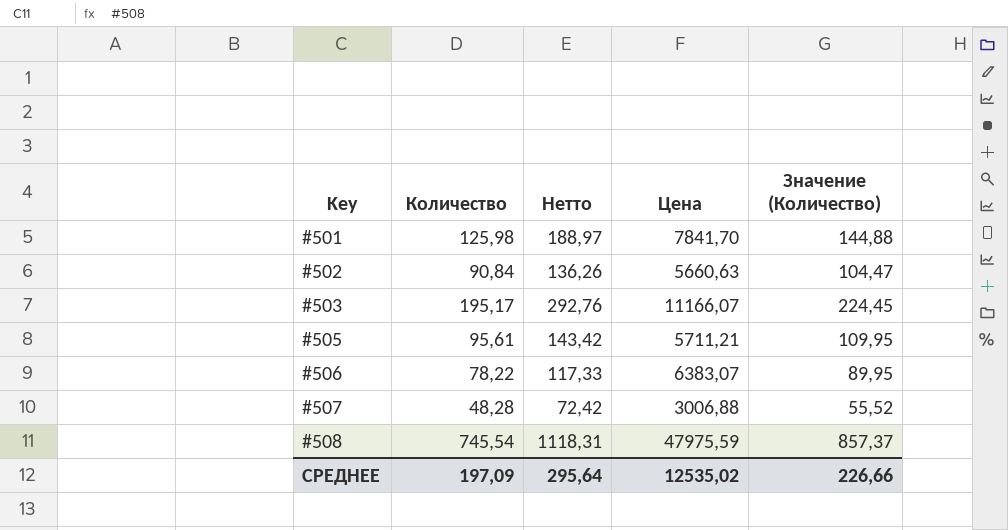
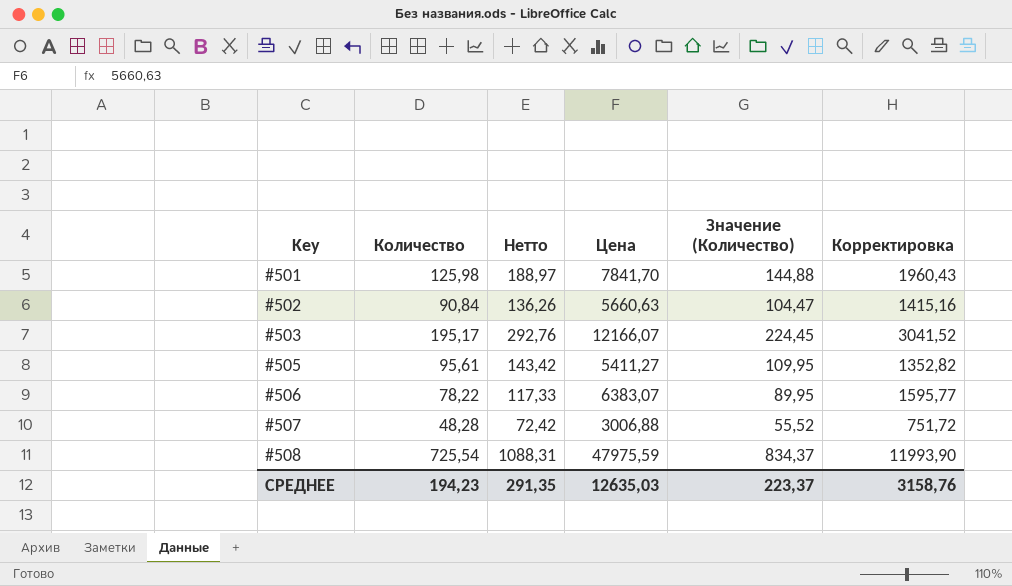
column Корректировка | formula: none -> [Цена] * 0,25
#503 | Цена: 11166,07 -> 12166,07
#505 | Цена: 5711,21 -> 5411,27
#508 | Количество: 745,54 -> 725,54
#508 | Нетто: 1118,31 -> 1088,31
#508 | Значение (Количество): 857,37 -> 834,37
СРЕДНЕЕ | Количество: 197,09 -> 194,23
СРЕДНЕЕ | Нетто: 295,64 -> 291,35
СРЕДНЕЕ | Цена: 12535,02 -> 12635,03
СРЕДНЕЕ | Значение (Количество): 226,66 -> 223,37

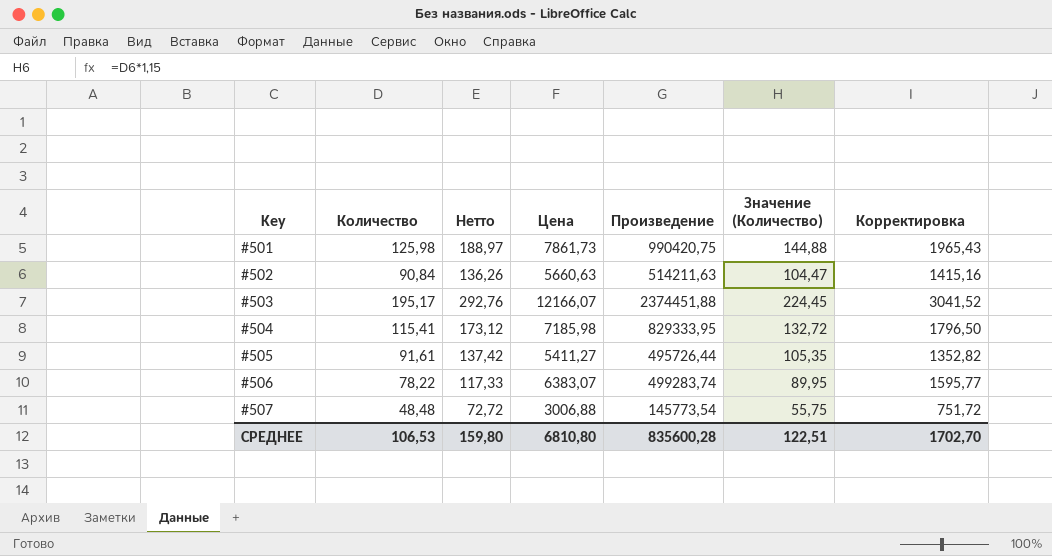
column Произведение | formula: none -> [Количество] * [Цена]
row #508: 725,54 | 1088,31 | 47975,59 | 834,37 | 11993,90 -> none
#501 | Цена: 7841,70 -> 7861,73
#501 | Корректировка: 1960,43 -> 1965,43
row #504: none -> 115,41 | 173,12 | 7185,98 | 829333,95 | 132,72 | 1796,50
#505 | Количество: 95,61 -> 91,61
#505 | Нетто: 143,42 -> 137,42
#505 | Значение (Количество): 109,95 -> 105,35
#507 | Количество: 48,28 -> 48,48
#507 | Нетто: 72,42 -> 72,72
#507 | Значение (Количество): 55,52 -> 55,75
СРЕДНЕЕ | Количество: 194,23 -> 106,53
СРЕДНЕЕ | Нетто: 291,35 -> 159,80
СРЕДНЕЕ | Цена: 12635,03 -> 6810,80
СРЕДНЕЕ | Значение (Количество): 223,37 -> 122,51
СРЕДНЕЕ | Корректировка: 3158,76 -> 1702,70

